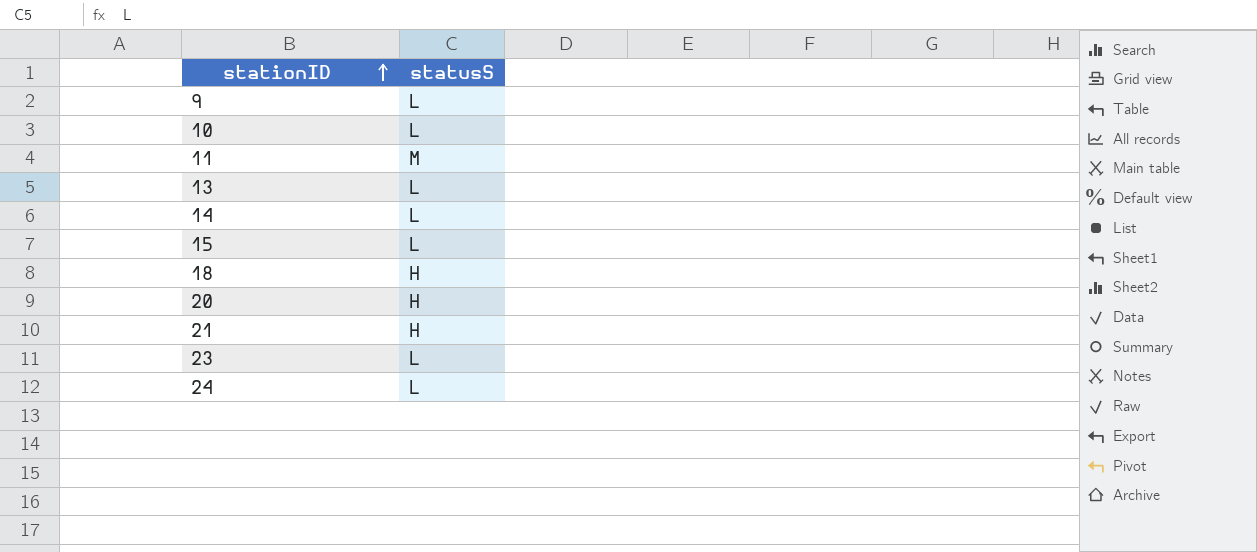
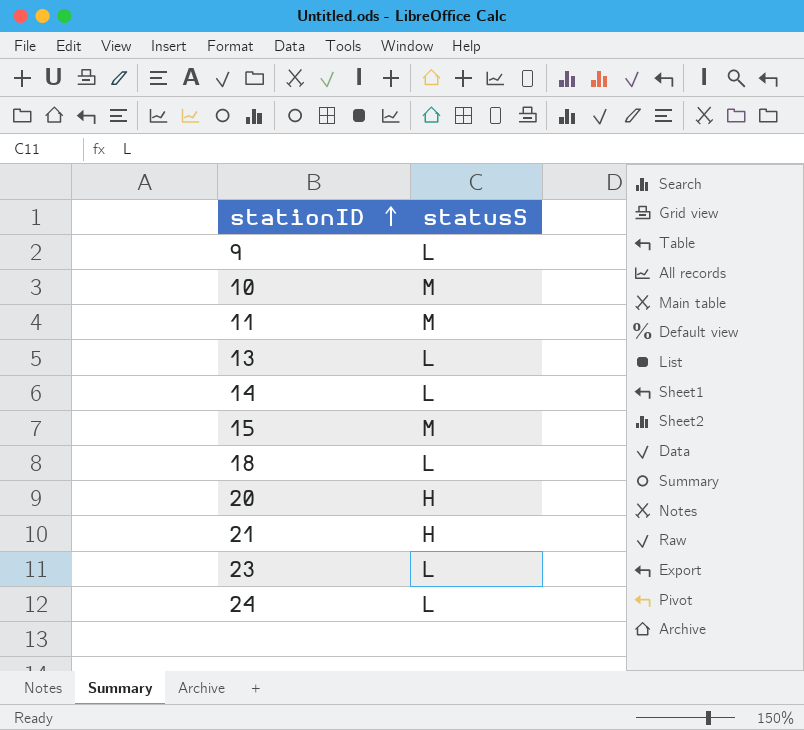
10 | statusS: L -> M
15 | statusS: L -> M
18 | statusS: H -> L

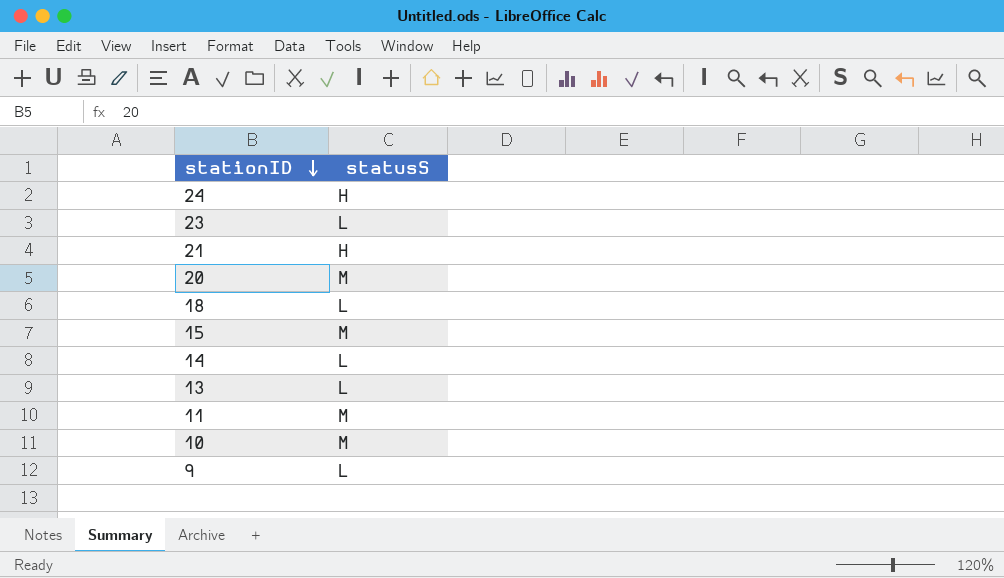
row order: stationID ascending -> stationID descending
24 | statusS: L -> H
20 | statusS: H -> M

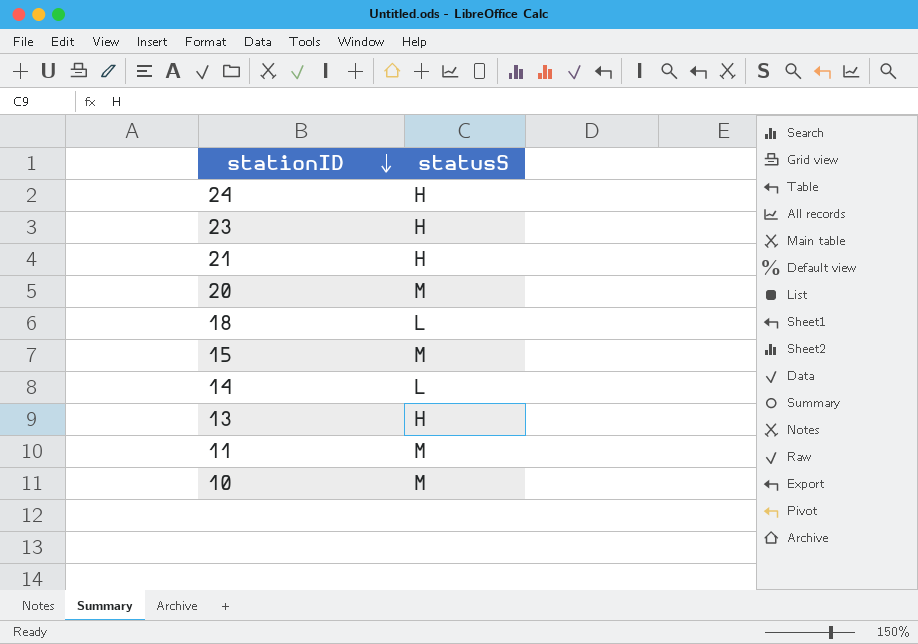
row 9: L -> none
23 | statusS: L -> H
13 | statusS: L -> H

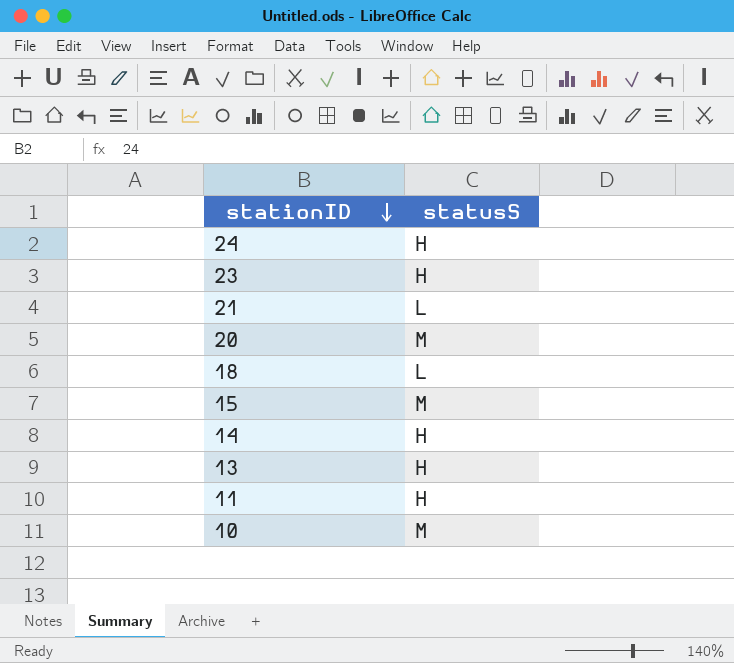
21 | statusS: H -> L
14 | statusS: L -> H
11 | statusS: M -> H

